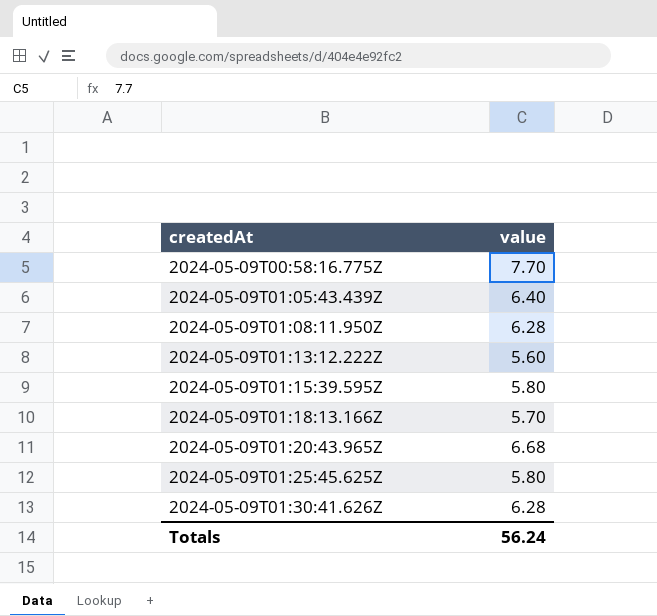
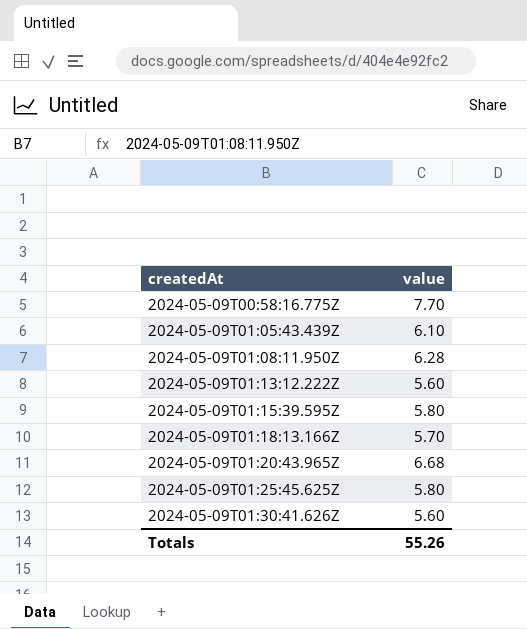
2024-05-09T01:05:43.439Z | value: 6.40 -> 6.10
2024-05-09T01:30:41.626Z | value: 6.28 -> 5.60
Totals | value: 56.24 -> 55.26

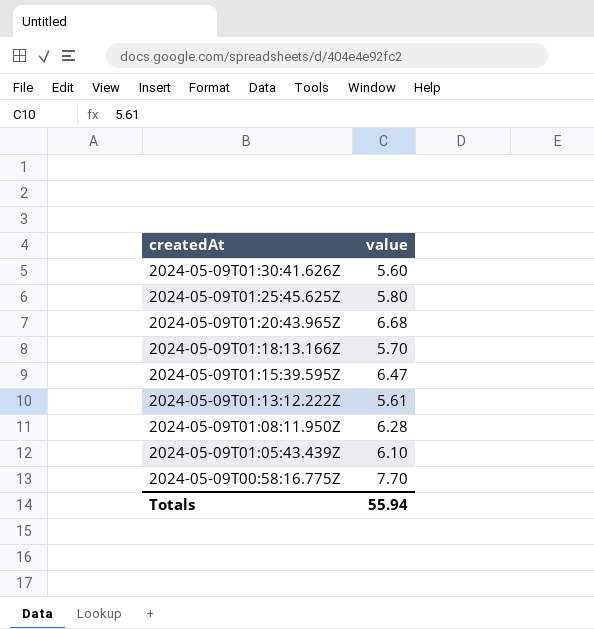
row order: createdAt ascending -> createdAt descending
2024-05-09T01:15:39.595Z | value: 5.80 -> 6.47
2024-05-09T01:13:12.222Z | value: 5.60 -> 5.61
Totals | value: 55.26 -> 55.94

